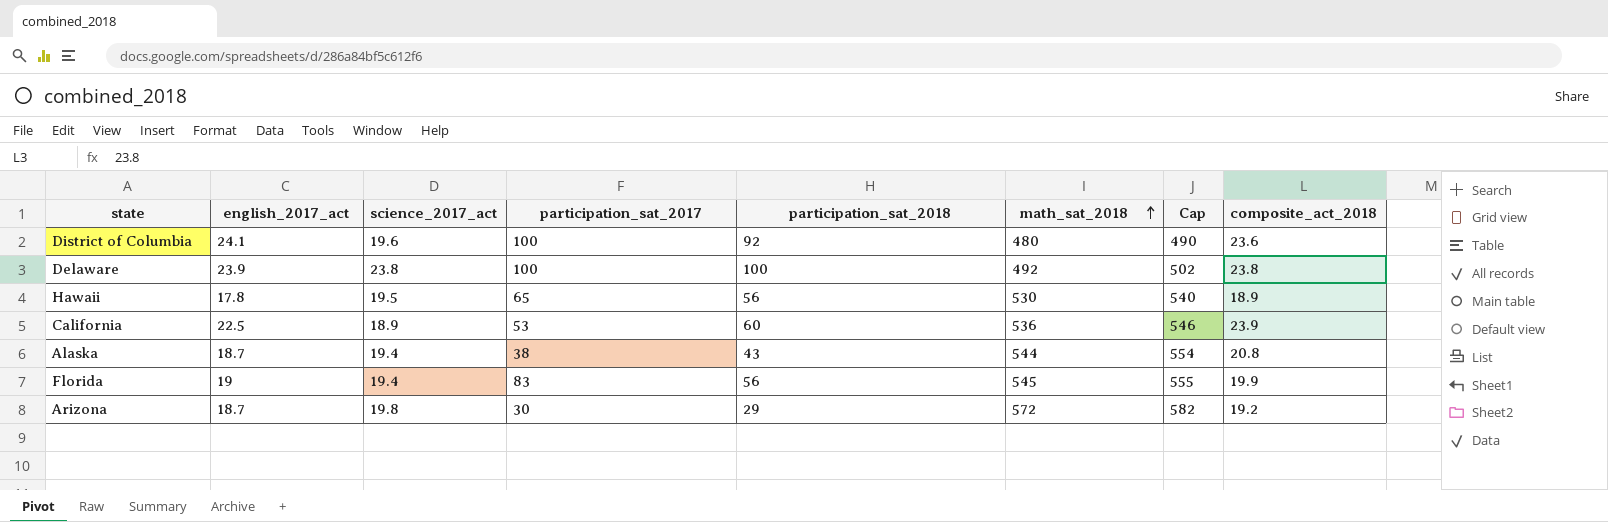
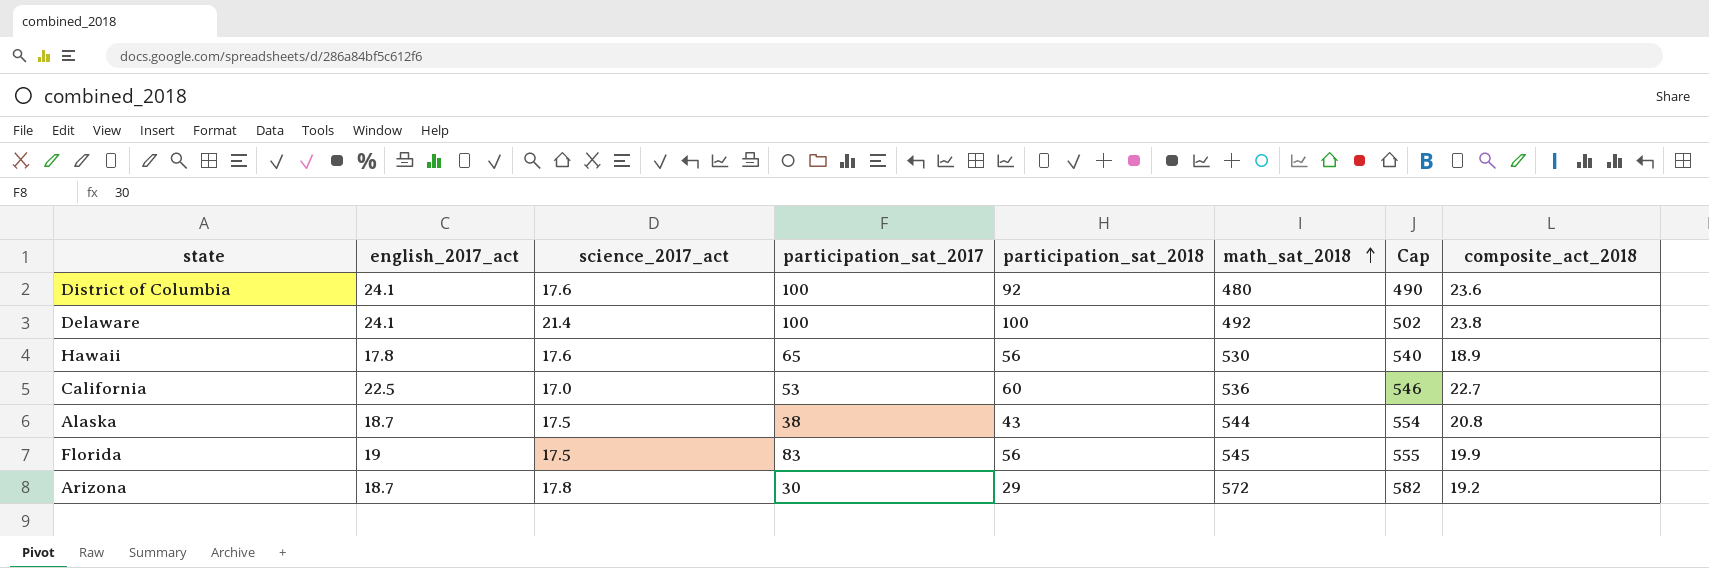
District of Columbia | science_2017_act: 19.6 -> 17.6
Delaware | english_2017_act: 23.9 -> 24.1
Delaware | science_2017_act: 23.8 -> 21.4
Hawaii | science_2017_act: 19.5 -> 17.6
California | science_2017_act: 18.9 -> 17.0
California | composite_act_2018: 23.9 -> 22.7
Alaska | science_2017_act: 19.4 -> 17.5
Florida | science_2017_act: 19.4 -> 17.5
Arizona | science_2017_act: 19.8 -> 17.8

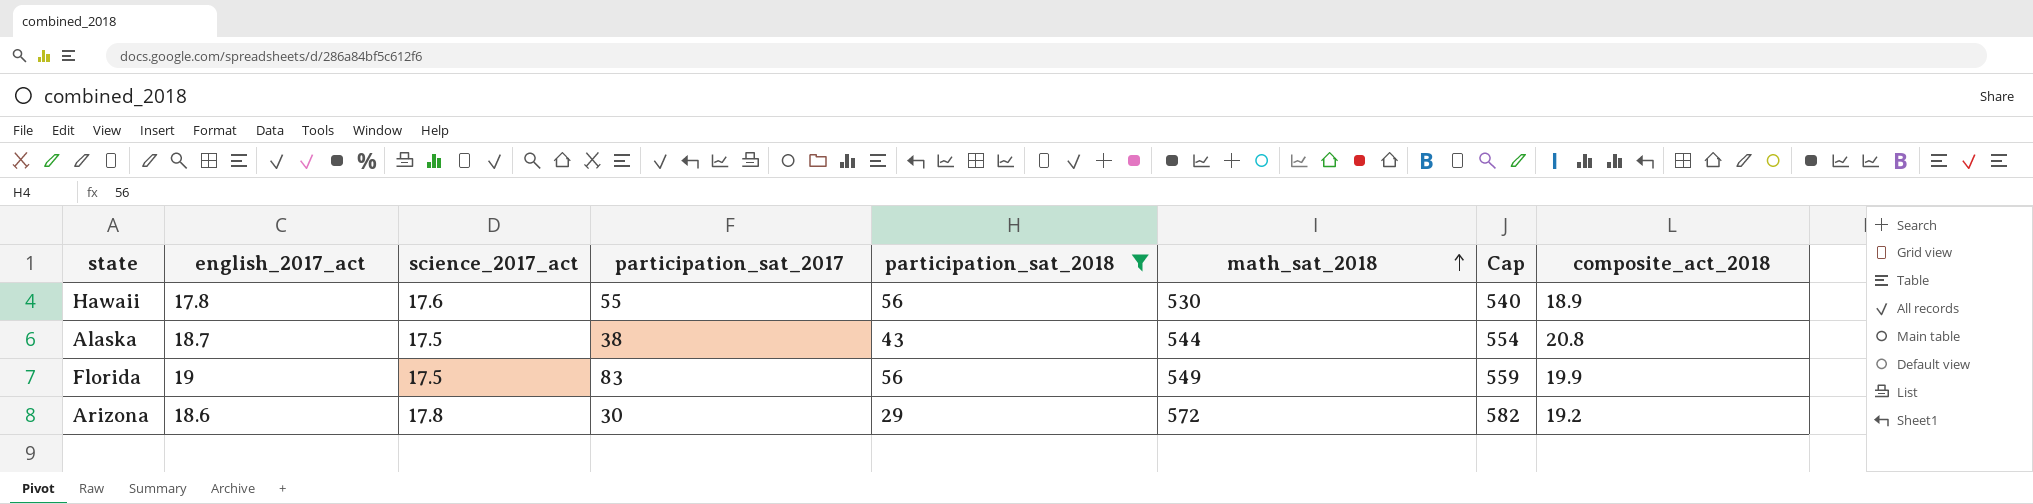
filter: none -> participation_sat_2018 <= 56
Hawaii | participation_sat_2017: 65 -> 55
Florida | math_sat_2018: 545 -> 549
Florida | Cap: 555 -> 559
Arizona | english_2017_act: 18.7 -> 18.6

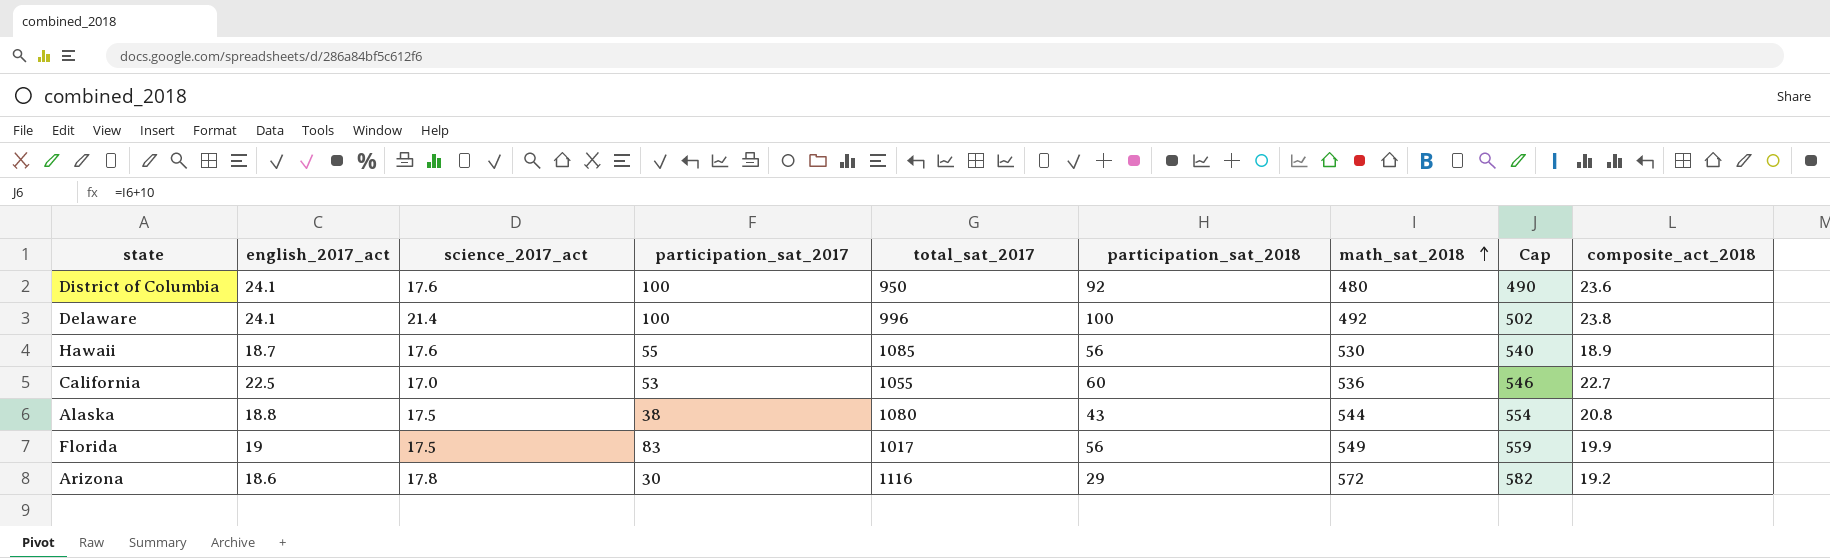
filter: participation_sat_2018 <= 56 -> none
column total_sat_2017 | position: none -> 5
Hawaii | english_2017_act: 17.8 -> 18.7
Alaska | english_2017_act: 18.7 -> 18.8

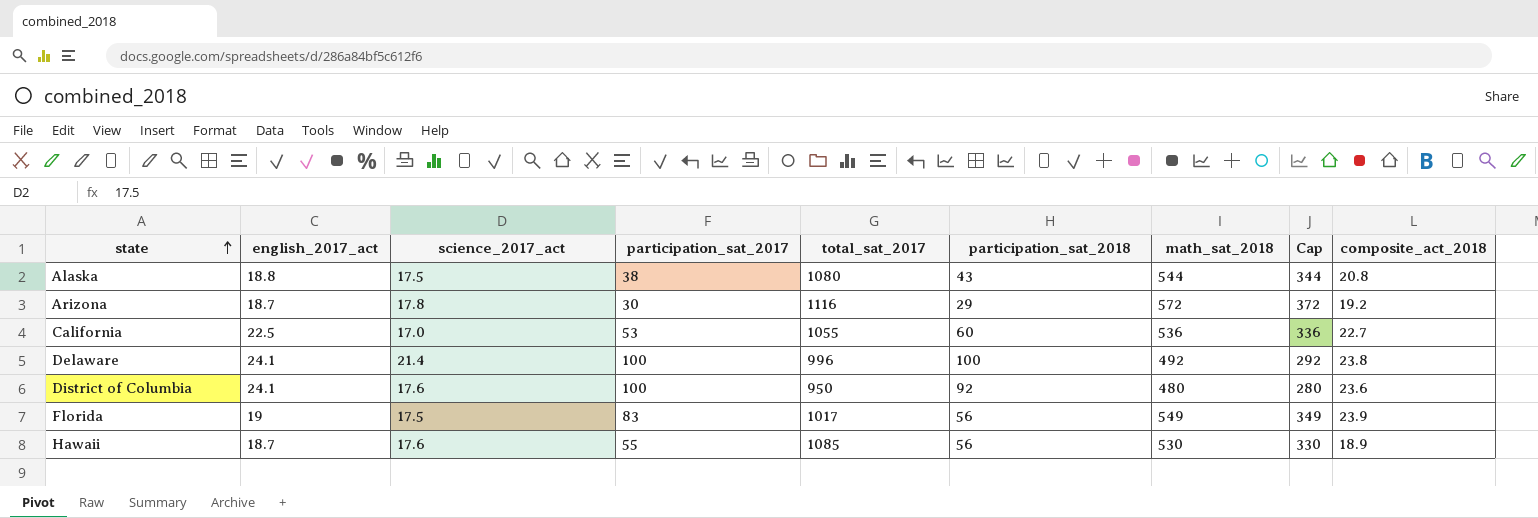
row order: math_sat_2018 ascending -> state ascending
column Cap | formula: [math_sat_2018] + 10 -> [math_sat_2018] - 200
Arizona | english_2017_act: 18.6 -> 18.7
Florida | composite_act_2018: 19.9 -> 23.9

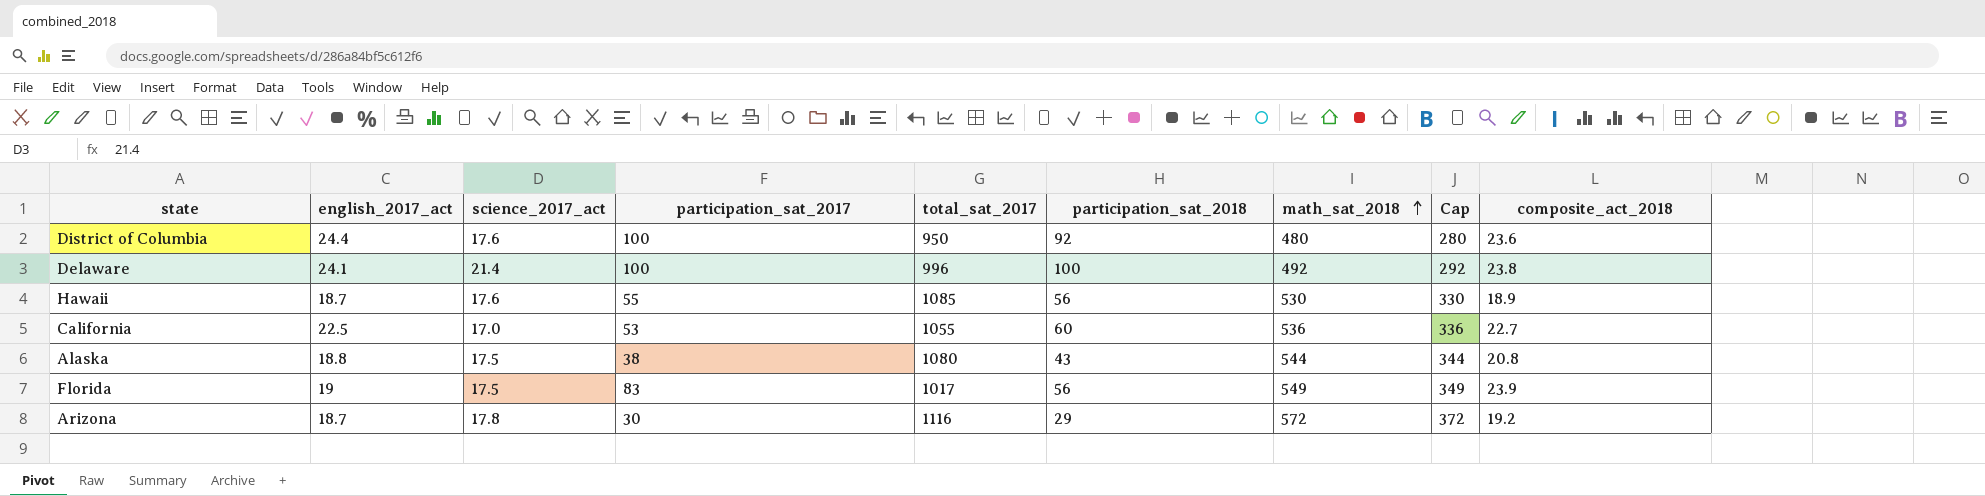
row order: state ascending -> math_sat_2018 ascending
District of Columbia | english_2017_act: 24.1 -> 24.4

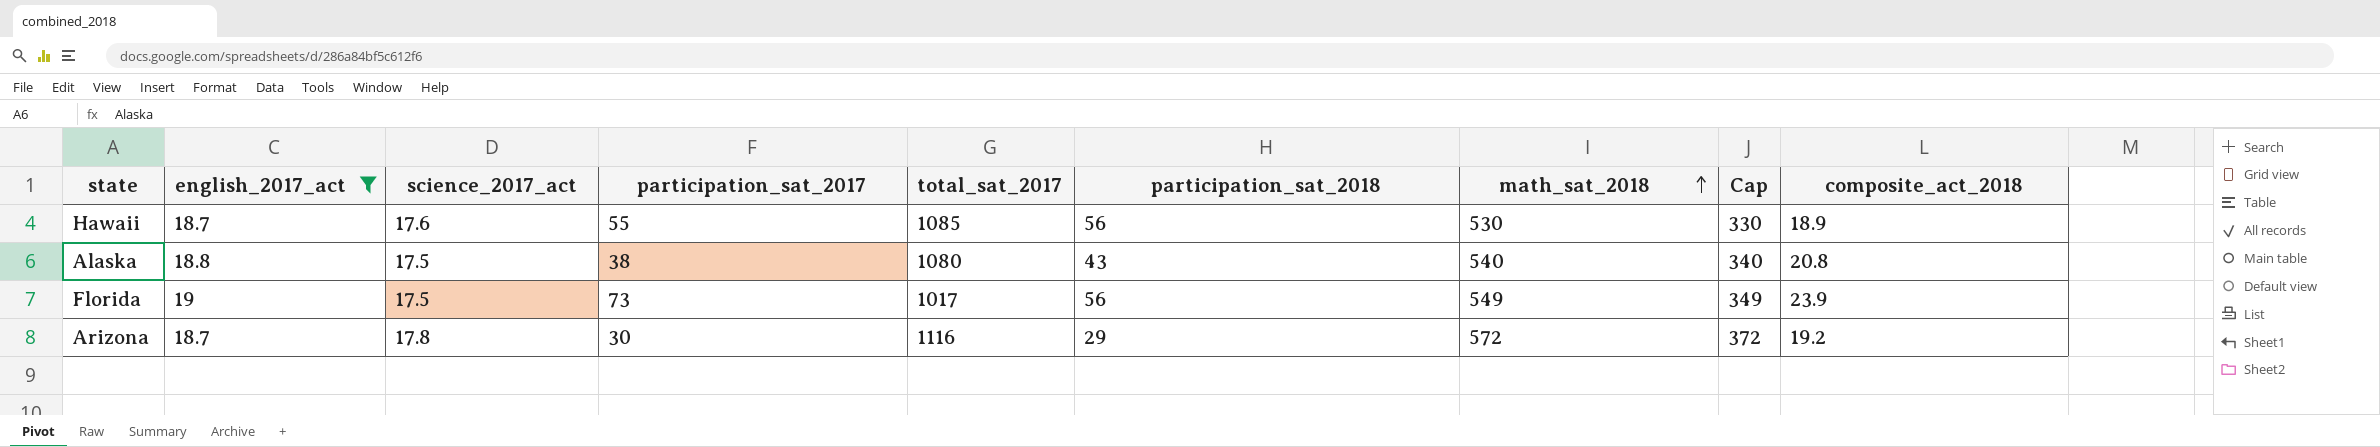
filter: none -> english_2017_act <= 19
Alaska | math_sat_2018: 544 -> 540
Alaska | Cap: 344 -> 340
Florida | participation_sat_2017: 83 -> 73

